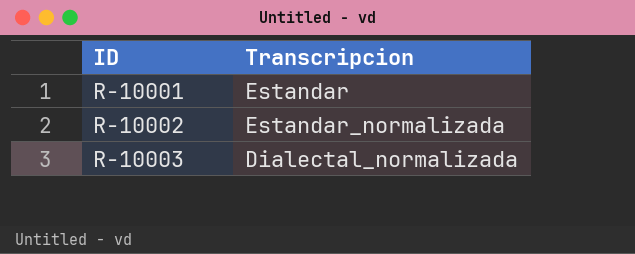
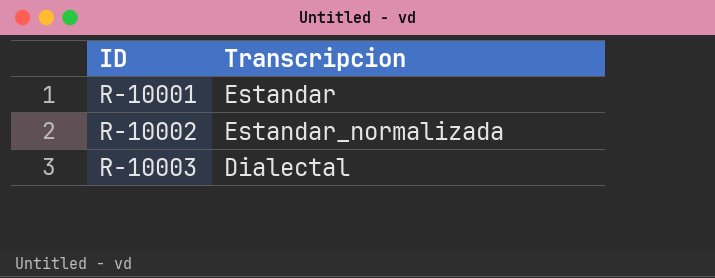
R-10003 | Transcripcion: Dialectal_normalizada -> Dialectal

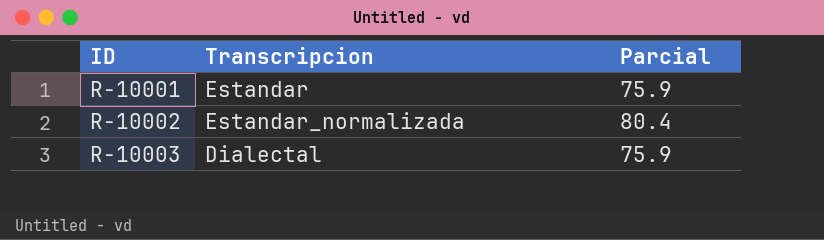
column Parcial | position: none -> 3

